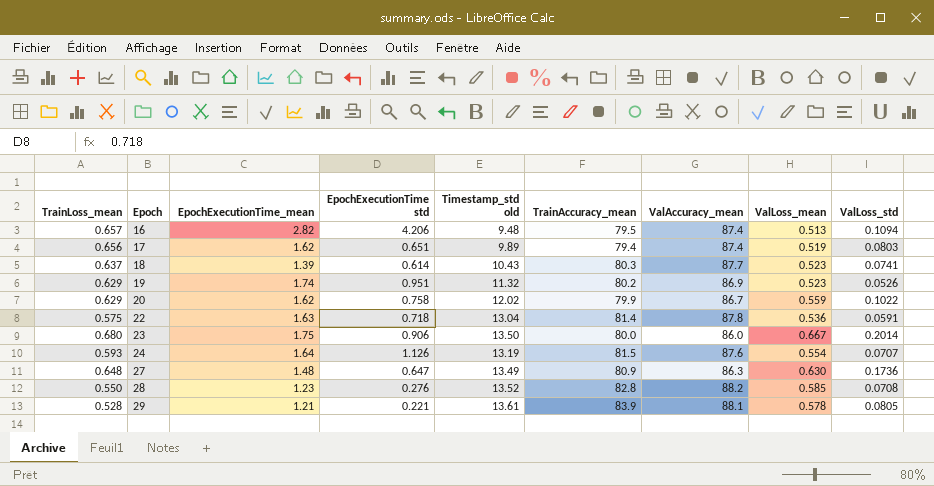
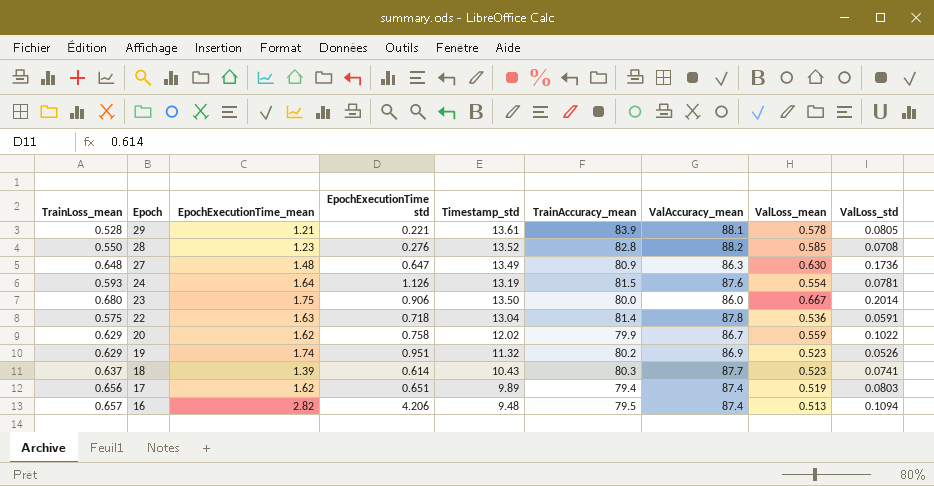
row order: Epoch ascending -> Epoch descending
column name: Timestamp_std old -> Timestamp_std
24 | ValLoss_std: 0.0707 -> 0.0781

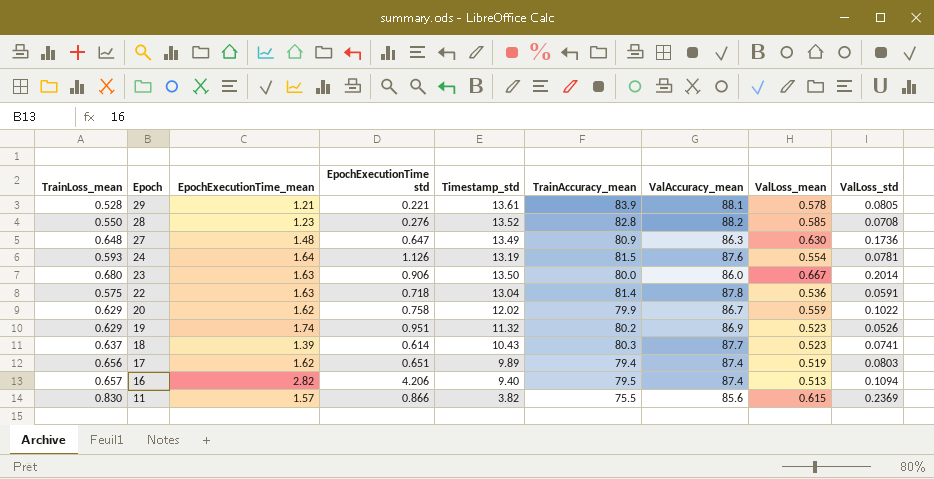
23 | EpochExecutionTime_mean: 1.75 -> 1.63
16 | Timestamp_std: 9.48 -> 9.40
row 11: none -> 0.830 | 1.57 | 0.866 | 3.82 | 75.5 | 85.6 | 0.615 | 0.2369

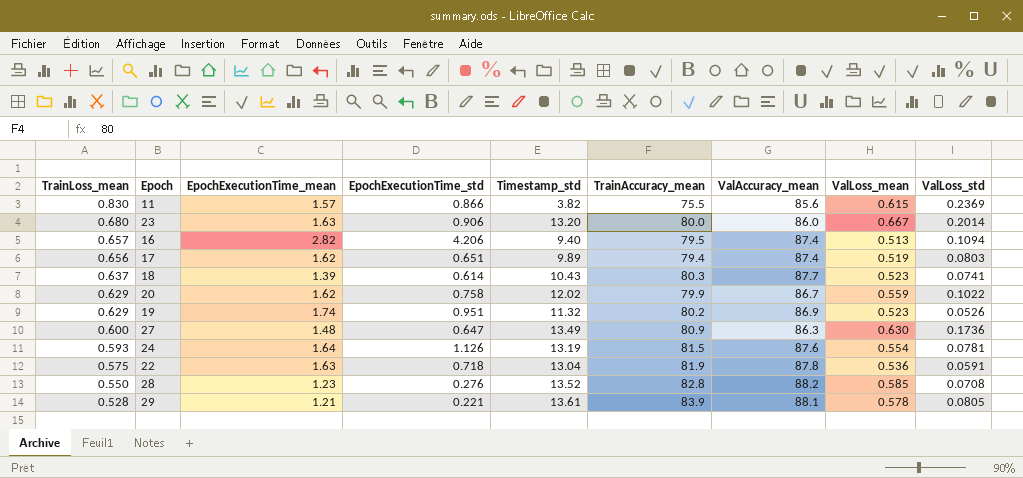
row order: Epoch descending -> TrainLoss_mean descending
column name: EpochExecutionTime std -> EpochExecutionTime_std
23 | Timestamp_std: 13.50 -> 13.20
27 | TrainLoss_mean: 0.648 -> 0.600
22 | TrainAccuracy_mean: 81.4 -> 81.9

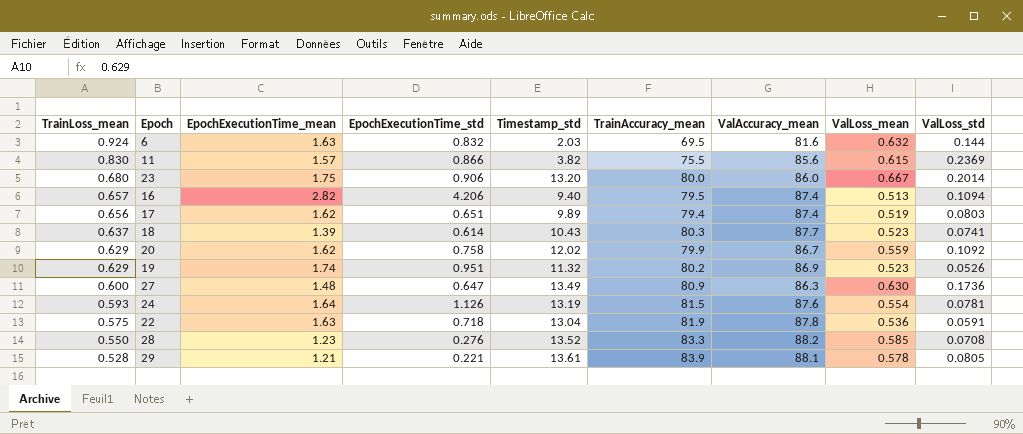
row 6: none -> 0.924 | 1.63 | 0.832 | 2.03 | 69.5 | 81.6 | 0.632 | 0.144
23 | EpochExecutionTime_mean: 1.63 -> 1.75
20 | ValLoss_std: 0.1022 -> 0.1092
28 | TrainAccuracy_mean: 82.8 -> 83.3

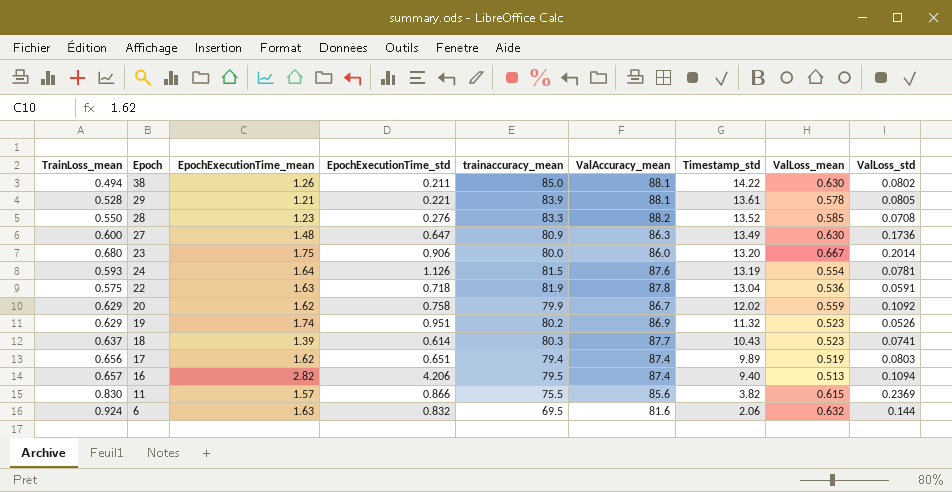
row order: TrainLoss_mean descending -> Timestamp_std descending
column name: TrainAccuracy_mean -> trainaccuracy_mean
column Timestamp_std | position: 5 -> 7
row 38: none -> 0.494 | 1.26 | 0.211 | 85.0 | 88.1 | 14.22 | 0.630 | 0.0802
6 | Timestamp_std: 2.03 -> 2.06

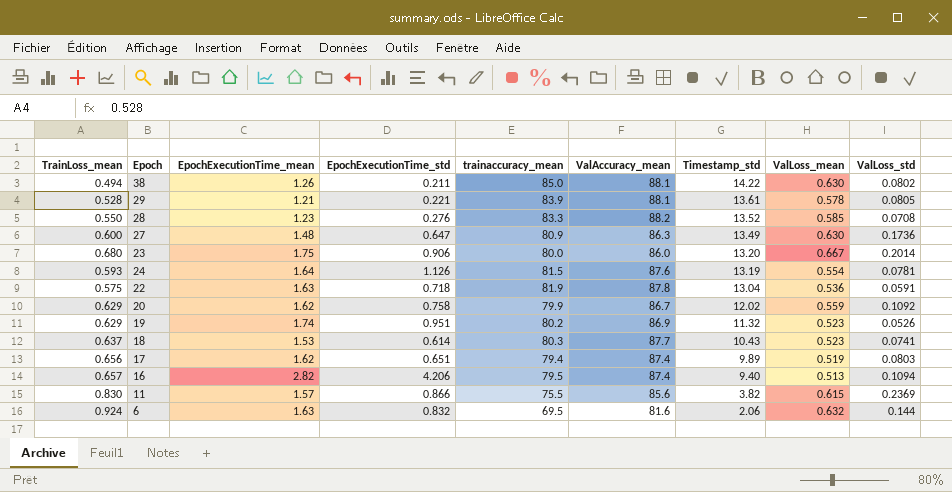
18 | EpochExecutionTime_mean: 1.39 -> 1.53

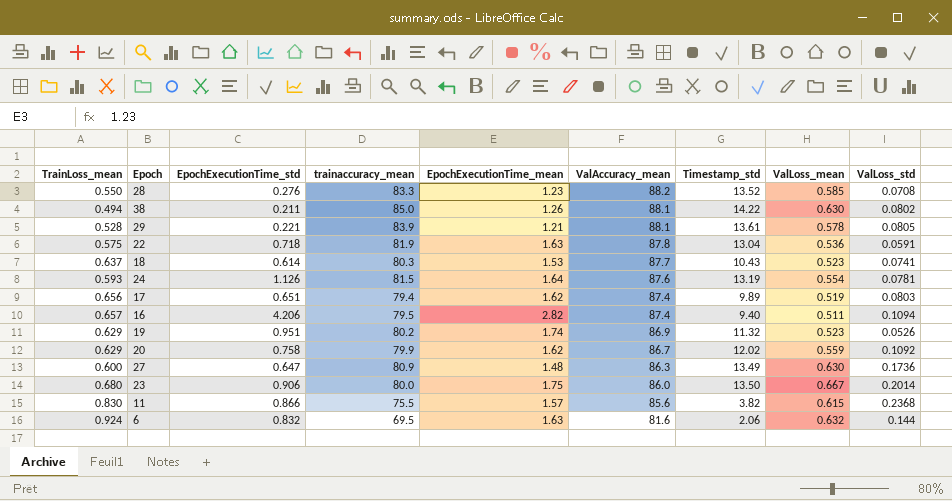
row order: Timestamp_std descending -> ValAccuracy_mean descending
column EpochExecutionTime_mean | position: 3 -> 5
16 | ValLoss_mean: 0.513 -> 0.511
23 | Timestamp_std: 13.20 -> 13.50
11 | ValLoss_std: 0.2369 -> 0.2368

